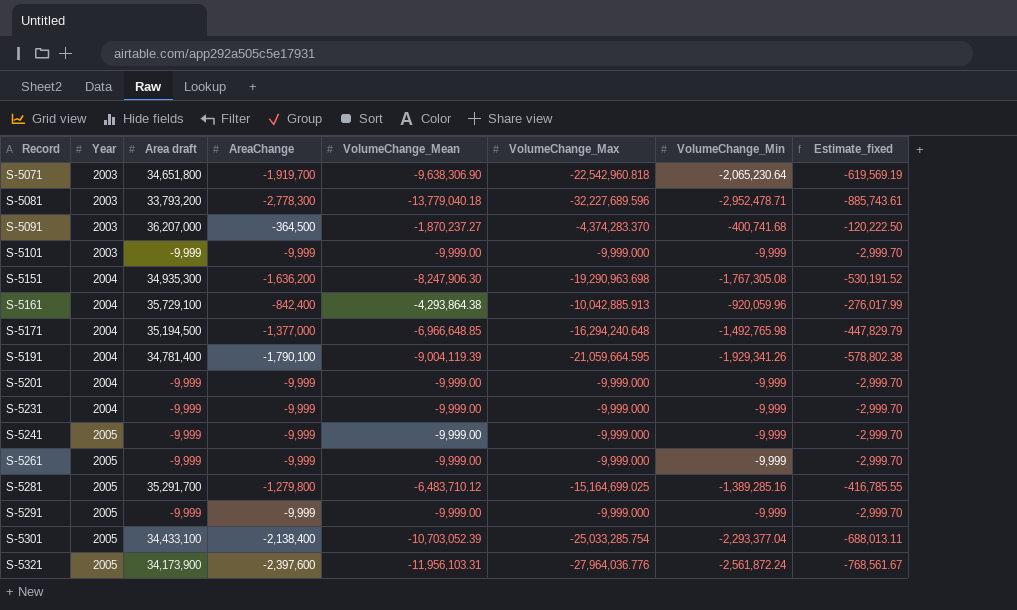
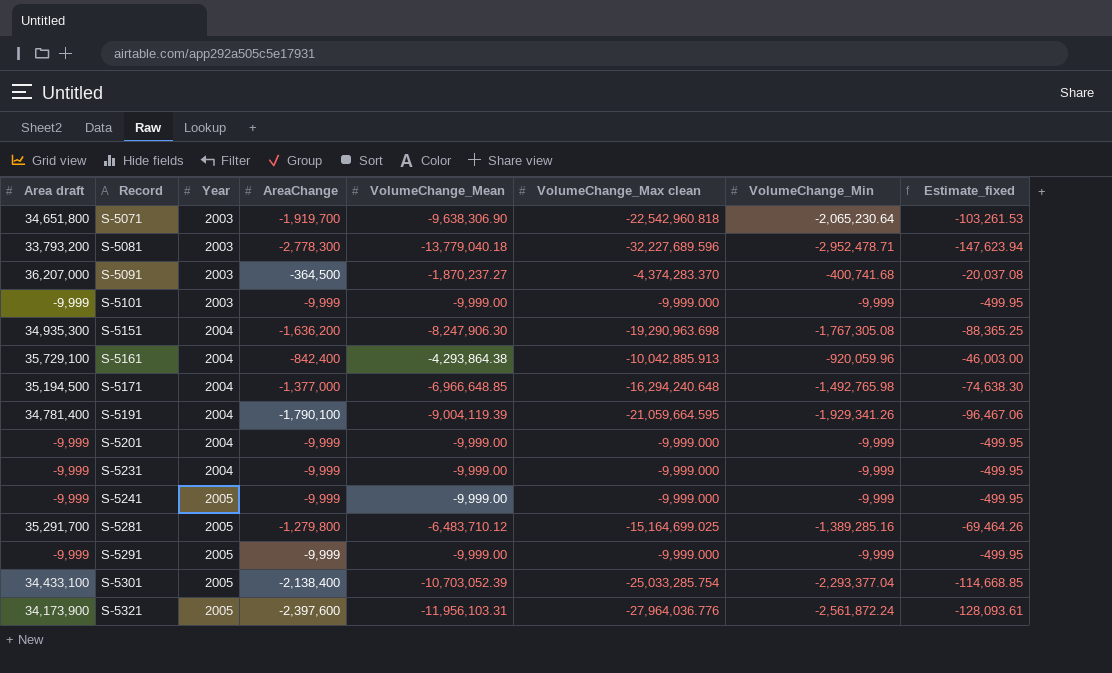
column Area draft | position: 3 -> 1
column name: VolumeChange_Max -> VolumeChange_Max clean
column Estimate_fixed | formula: [VolumeChange_Min] * 0.3 -> [VolumeChange_Min] * 0.05
row S-5261: 2005 | -9,999 | -9,999 | -9,999.00 | -9,999.000 | -9,999 | -2,999.70 -> none

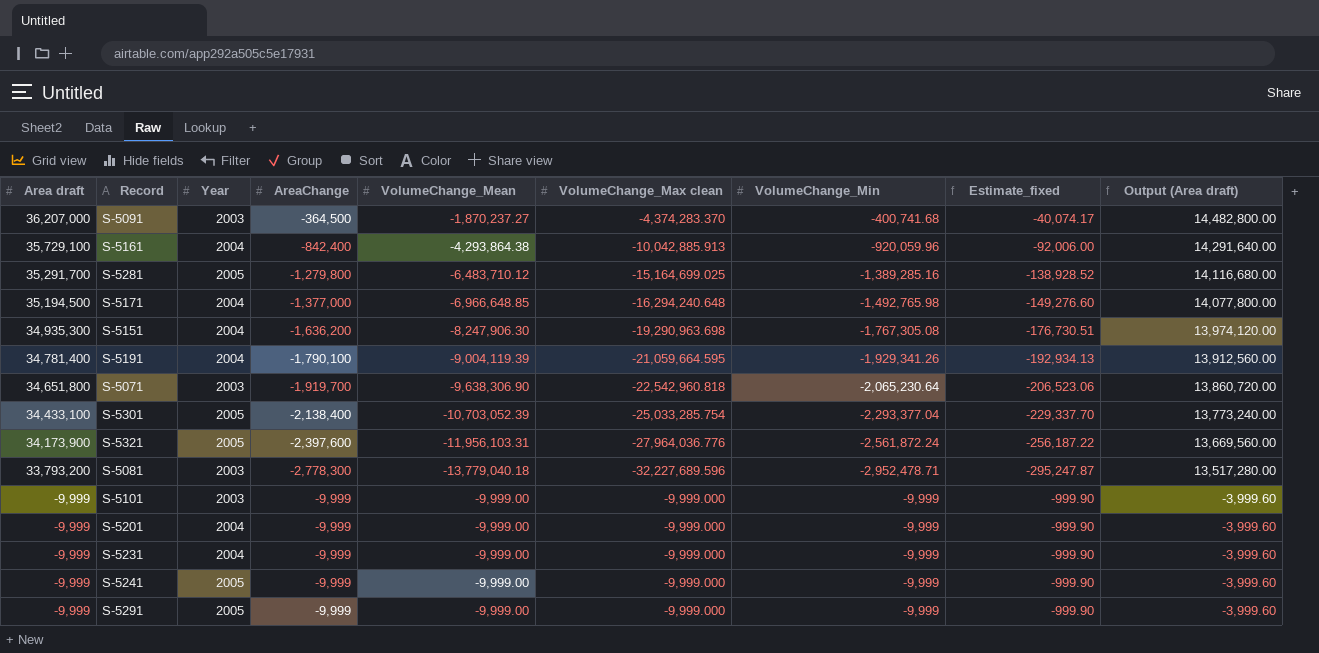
row order: Record ascending -> Area draft descending
column Estimate_fixed | formula: [VolumeChange_Min] * 0.05 -> [VolumeChange_Min] * 0.1
column Output (Area draft) | formula: none -> [Area draft] * 0.4

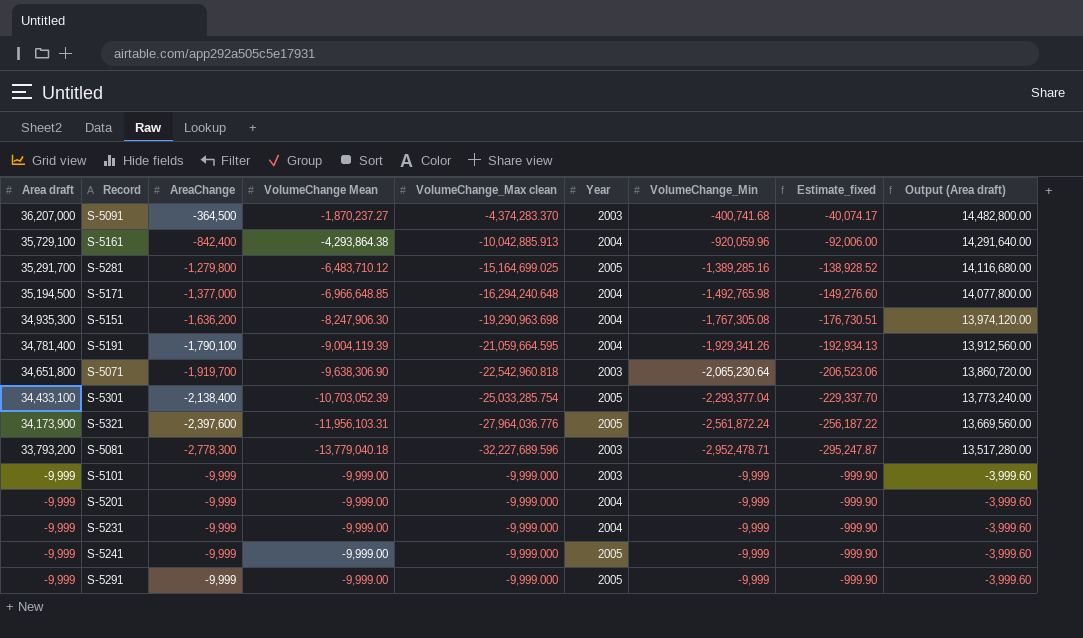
column name: VolumeChange_Mean -> VolumeChange Mean
column Year | position: 3 -> 6

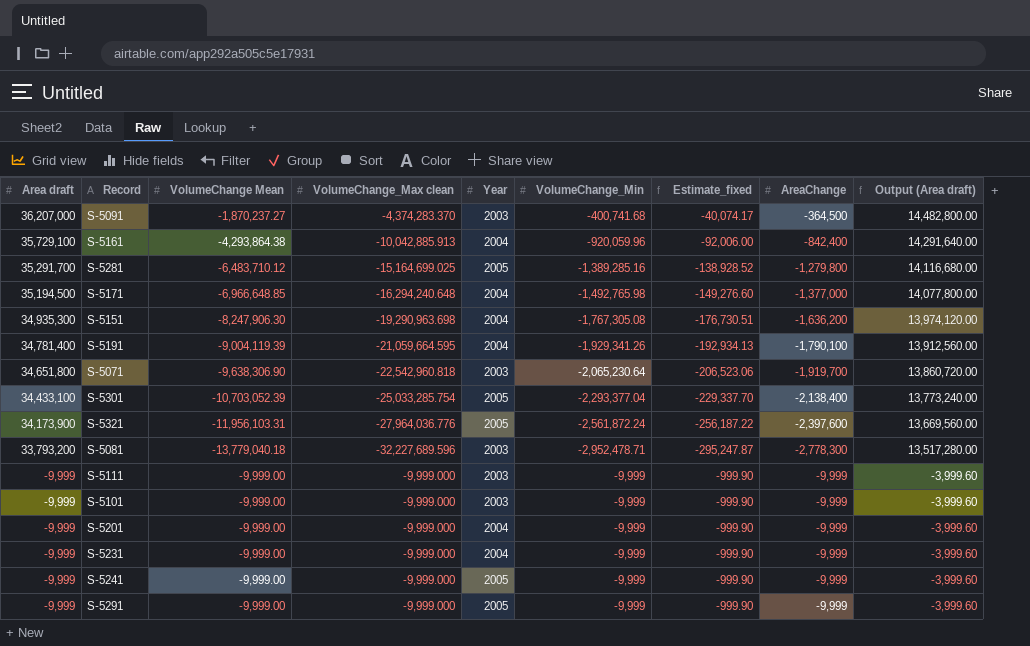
column AreaChange | position: 3 -> 8
row S-5111: none -> -9,999 | -9,999.00 | -9,999.000 | 2003 | -9,999 | -999.90 | -9,999 | -3,999.60

